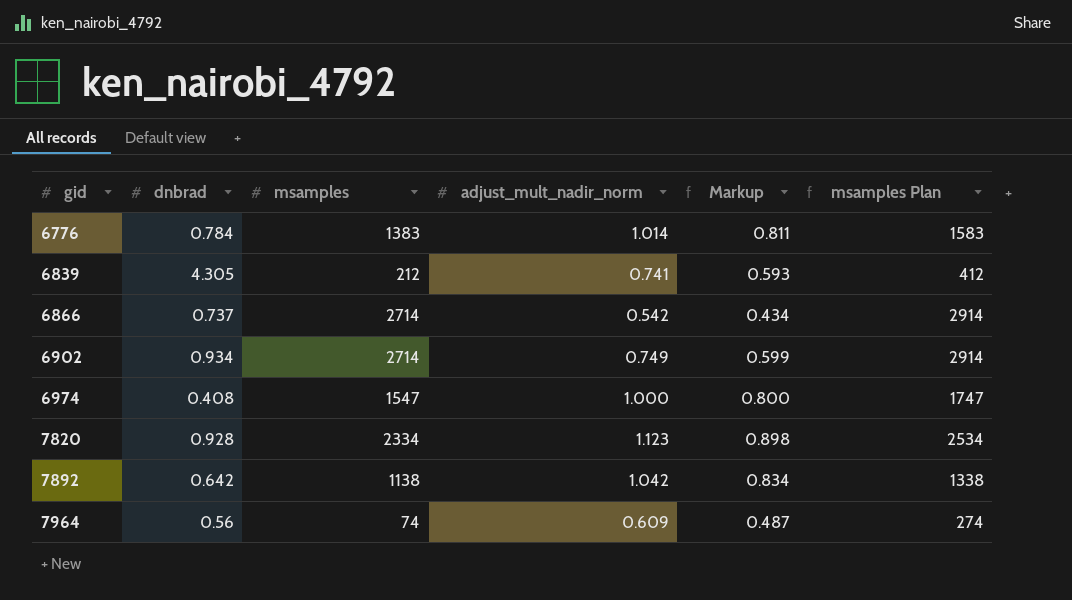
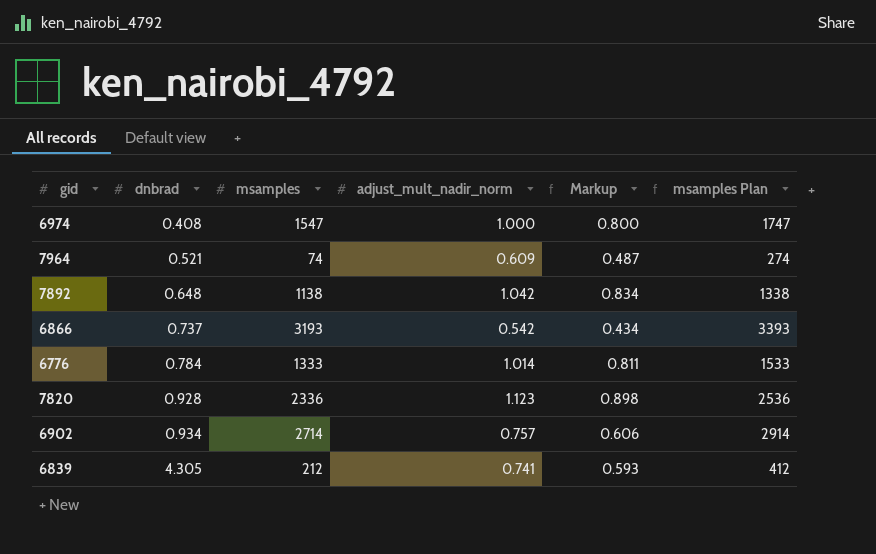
row order: gid ascending -> dnbrad ascending
7964 | dnbrad: 0.56 -> 0.521
7892 | dnbrad: 0.642 -> 0.648
6866 | msamples: 2714 -> 3193
6866 | msamples Plan: 2914 -> 3393
6776 | msamples: 1383 -> 1333
6776 | msamples Plan: 1583 -> 1533
7820 | msamples: 2334 -> 2336
7820 | msamples Plan: 2534 -> 2536
6902 | adjust_mult_nadir_norm: 0.749 -> 0.757
6902 | Markup: 0.599 -> 0.606

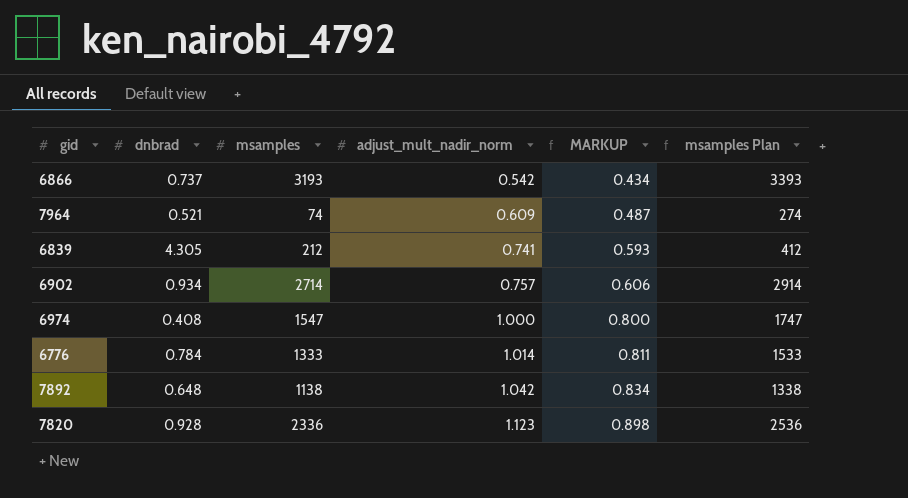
row order: dnbrad ascending -> adjust_mult_nadir_norm ascending
column name: Markup -> MARKUP

